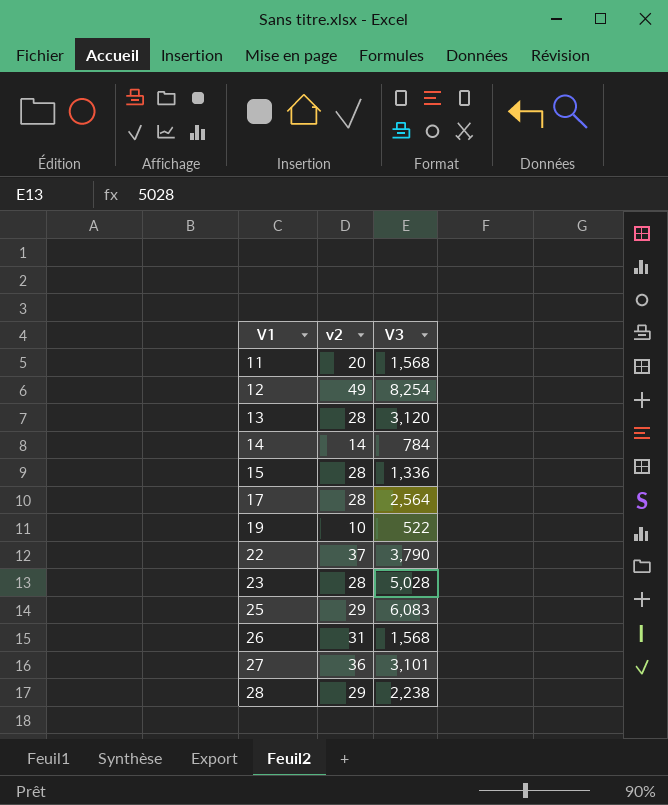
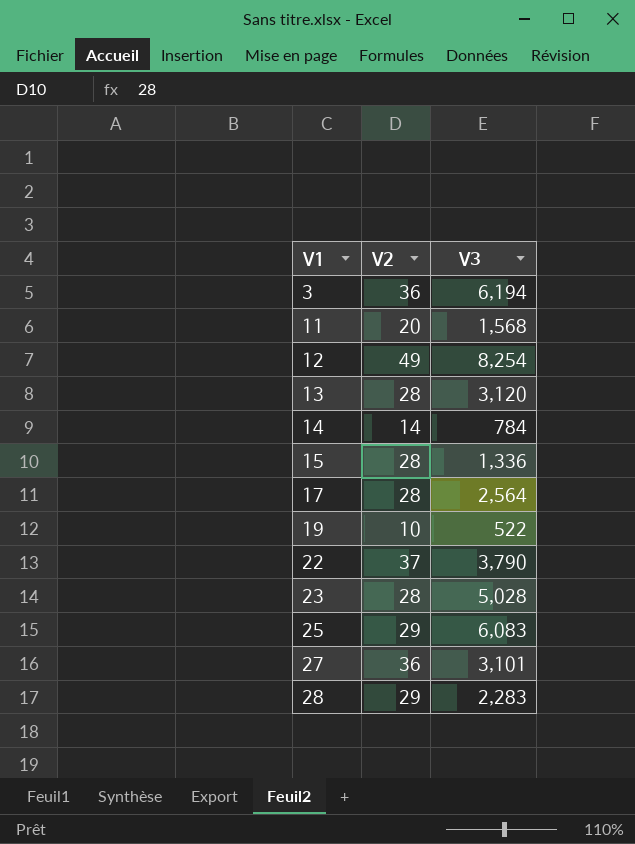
column name: v2 -> V2
row 26: 31 | 1,568 -> none
row 3: none -> 36 | 6,194
28 | V3: 2,238 -> 2,283

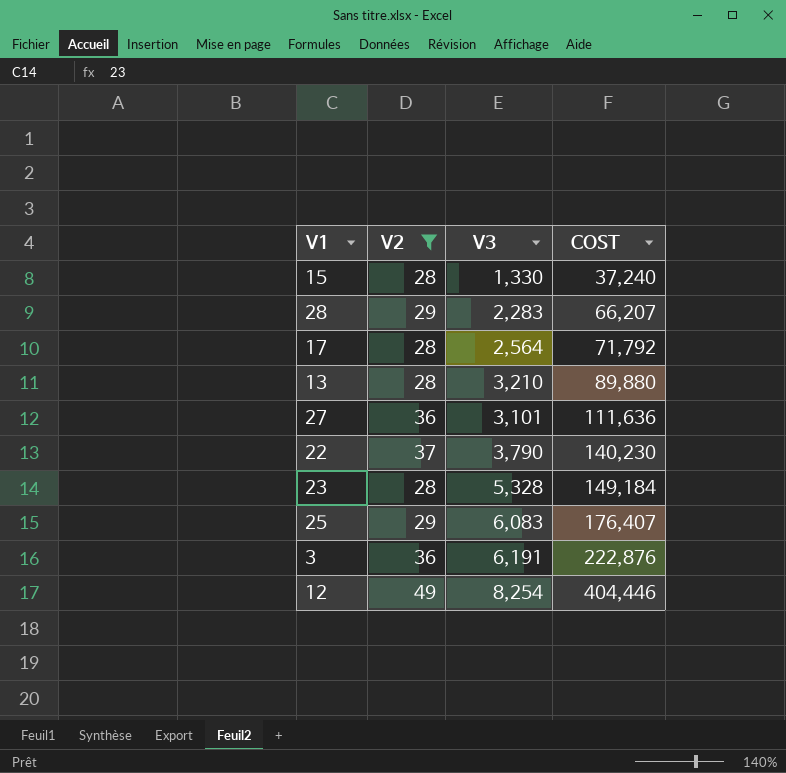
filter: none -> V2 >= 28
row order: V1 ascending -> COST ascending
column COST | formula: none -> [V2] * [V3]
15 | V3: 1,336 -> 1,330
13 | V3: 3,120 -> 3,210
23 | V3: 5,028 -> 5,328
3 | V3: 6,194 -> 6,191

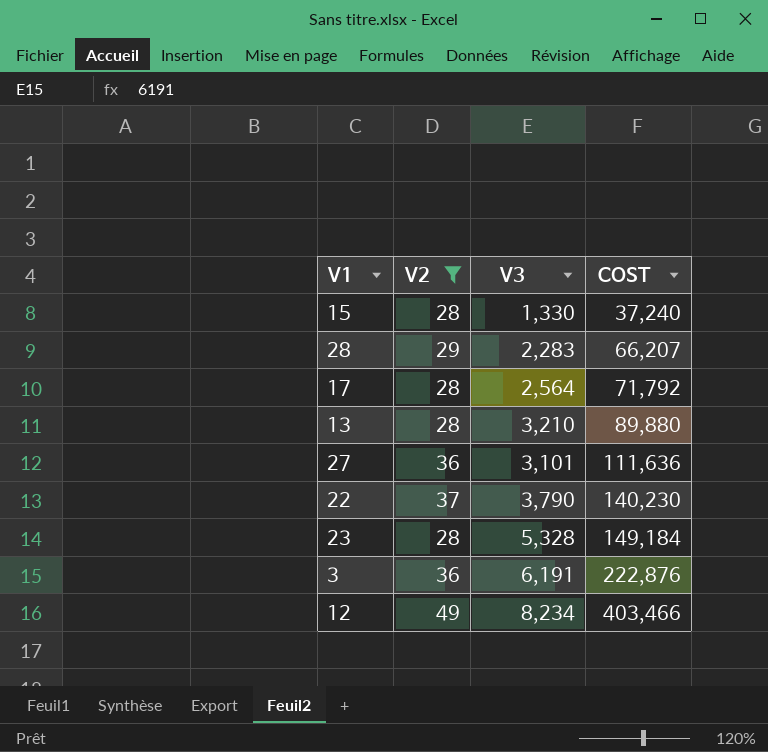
row 25: 29 | 6,083 | 176,407 -> none
12 | V3: 8,254 -> 8,234
12 | COST: 404,446 -> 403,466

